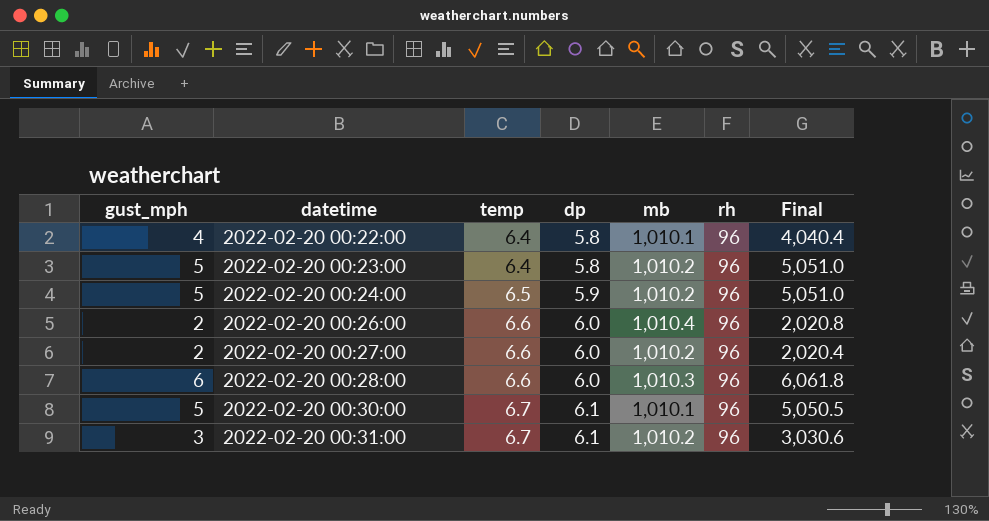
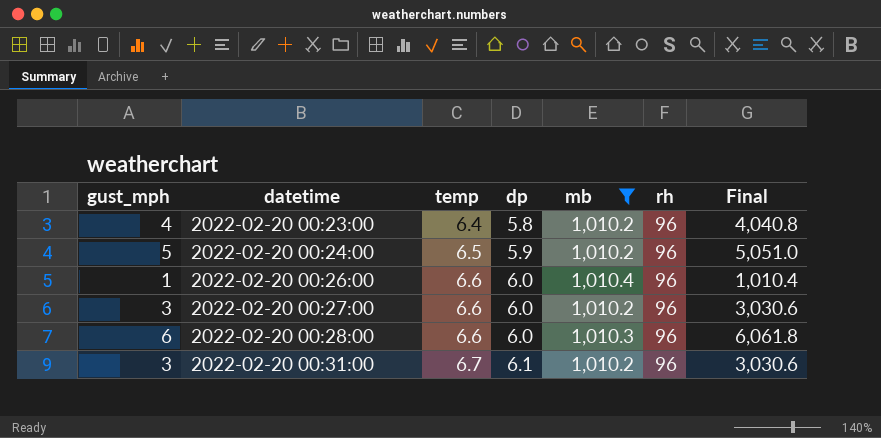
filter: none -> mb != 1,010.1
2022-02-20 00:23:00 | gust_mph: 5 -> 4
2022-02-20 00:23:00 | Final: 5,051.0 -> 4,040.8
2022-02-20 00:26:00 | gust_mph: 2 -> 1
2022-02-20 00:26:00 | Final: 2,020.8 -> 1,010.4
2022-02-20 00:27:00 | gust_mph: 2 -> 3
2022-02-20 00:27:00 | Final: 2,020.4 -> 3,030.6

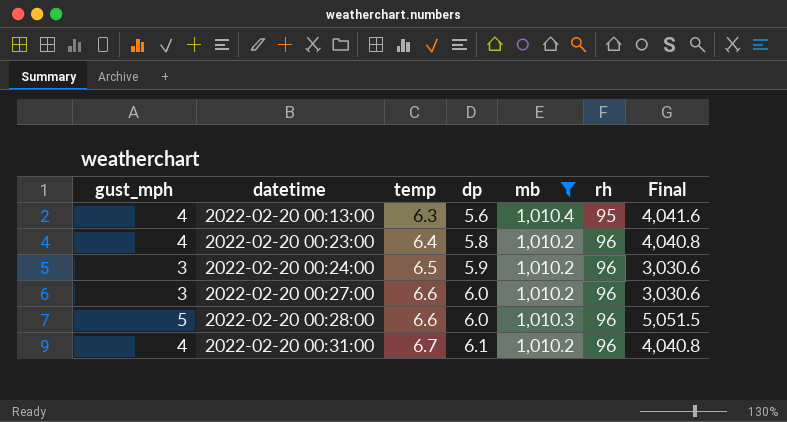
row 2022-02-20 00:26:00: 1 | 6.6 | 6.0 | 1,010.4 | 96 | 1,010.4 -> none
row 2022-02-20 00:13:00: none -> 4 | 6.3 | 5.6 | 1,010.4 | 95 | 4,041.6
2022-02-20 00:24:00 | gust_mph: 5 -> 3
2022-02-20 00:24:00 | Final: 5,051.0 -> 3,030.6
2022-02-20 00:28:00 | gust_mph: 6 -> 5
2022-02-20 00:28:00 | Final: 6,061.8 -> 5,051.5
2022-02-20 00:31:00 | gust_mph: 3 -> 4
2022-02-20 00:31:00 | Final: 3,030.6 -> 4,040.8

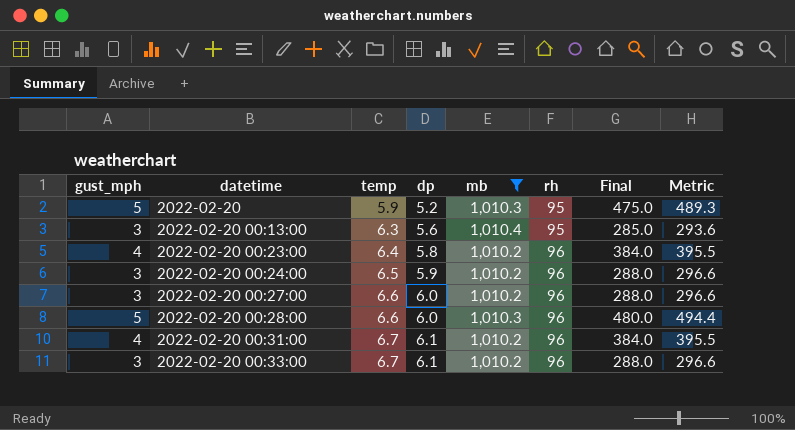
column Final | formula: [gust_mph] * [mb] -> [gust_mph] * [rh]
column Metric | formula: none -> [Final] * 1.03
row 2022-02-20: none -> 5 | 5.9 | 5.2 | 1,010.3 | 95 | 475.0 | 489.3
2022-02-20 00:13:00 | gust_mph: 4 -> 3
row 2022-02-20 00:33:00: none -> 3 | 6.7 | 6.1 | 1,010.2 | 96 | 288.0 | 296.6

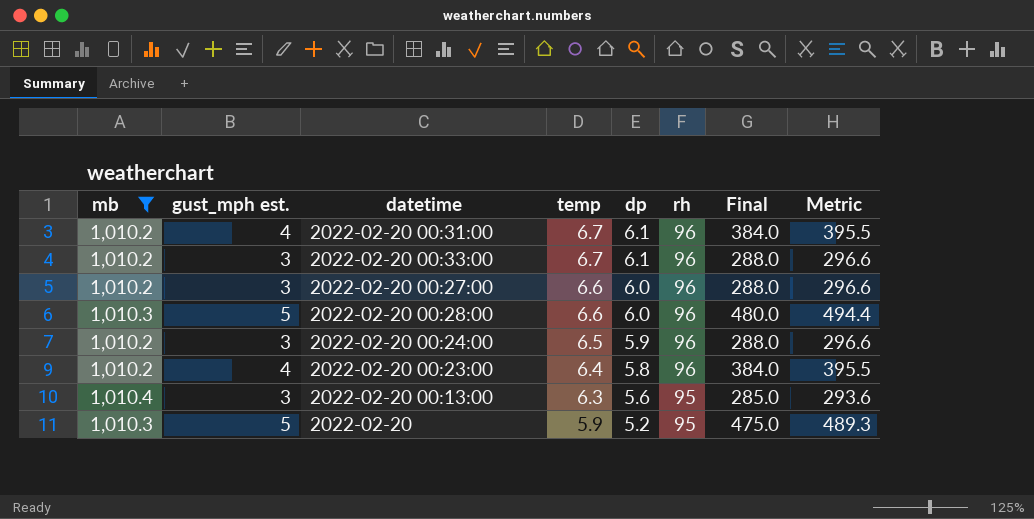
row order: datetime ascending -> temp descending
column mb | position: 5 -> 1
column name: gust_mph -> gust_mph est.

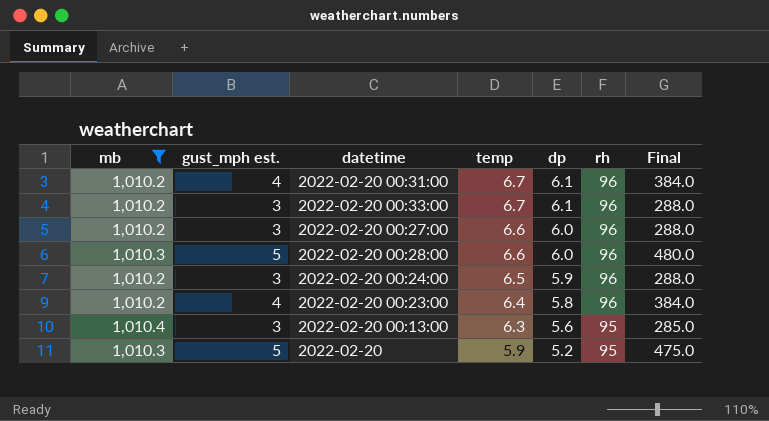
column Metric | formula: [Final] * 1.03 -> none

